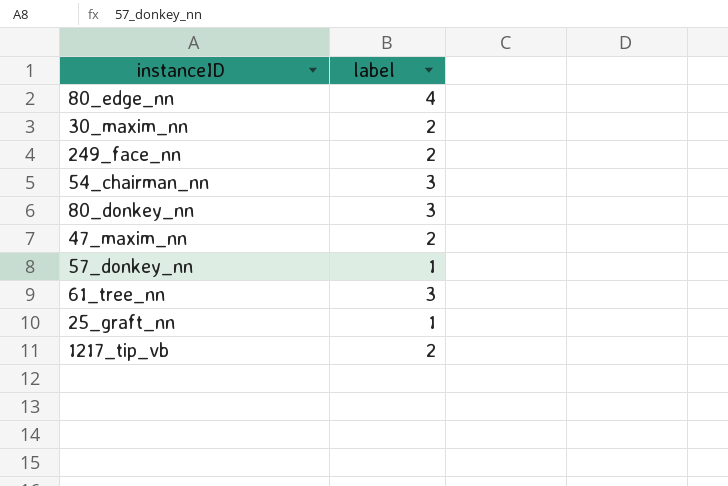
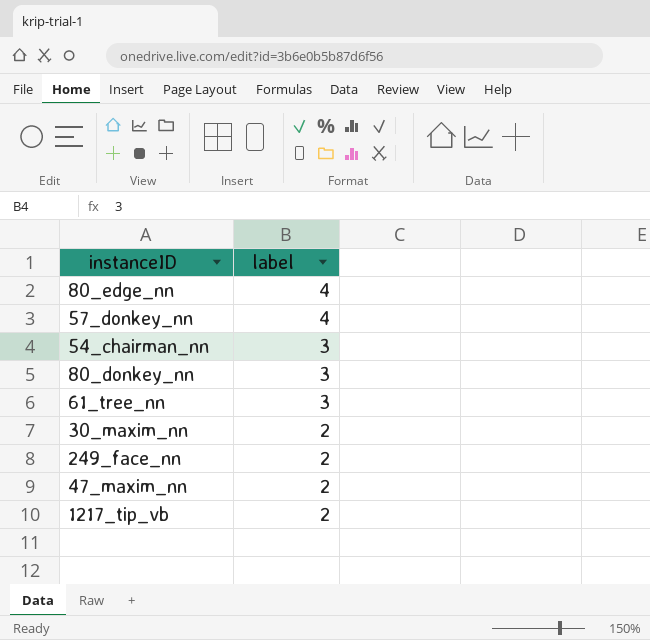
row order: none -> label descending
row 25_graft_nn: 1 -> none
57_donkey_nn | label: 1 -> 4

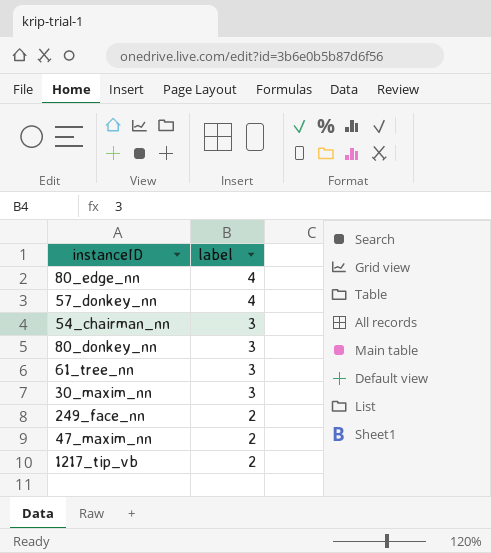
30_maxim_nn | label: 2 -> 3

